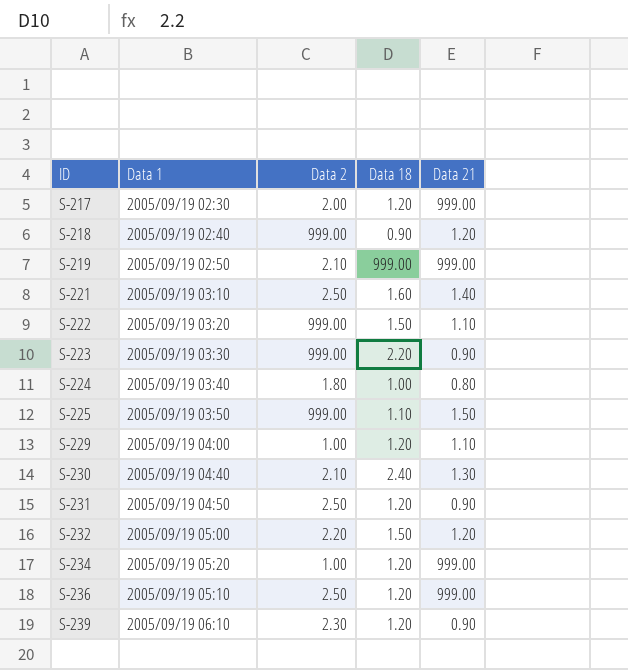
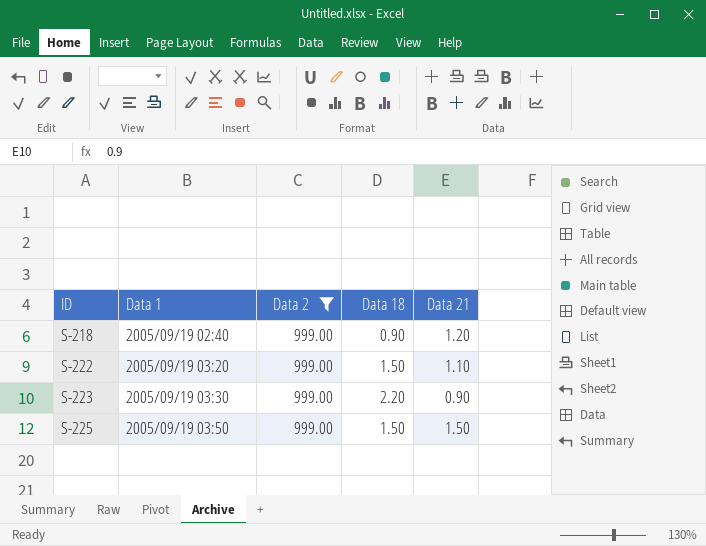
filter: none -> Data 2 = 999.00
S-225 | Data 18: 1.10 -> 1.50

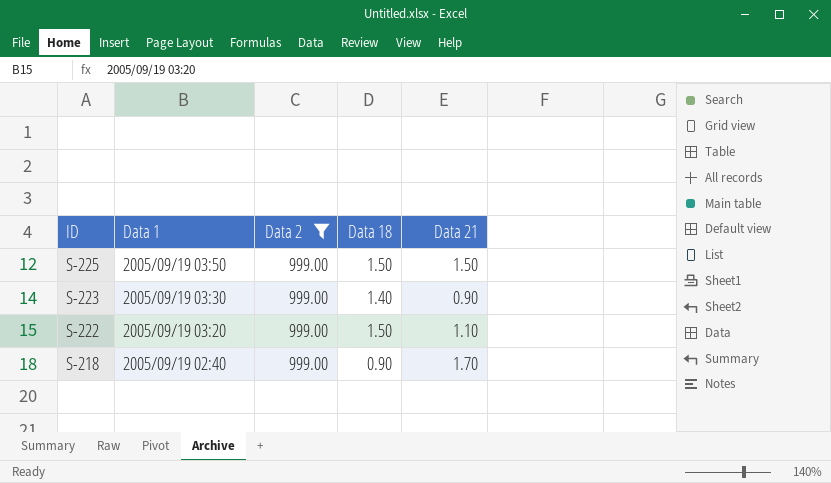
row order: ID ascending -> ID descending
S-223 | Data 18: 2.20 -> 1.40
S-218 | Data 21: 1.20 -> 1.70

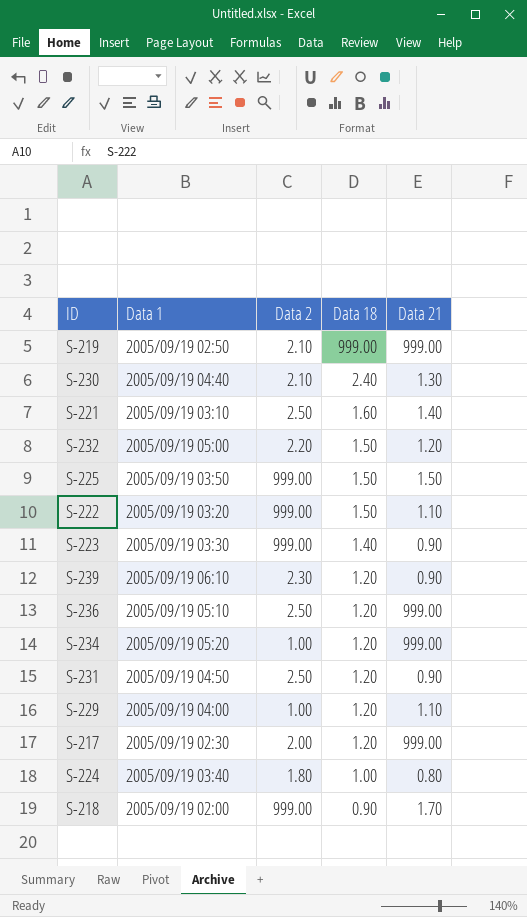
filter: Data 2 = 999.00 -> none
row order: ID descending -> Data 18 descending
S-218 | Data 1: 2005/09/19 02:40 -> 2005/09/19 02:00

